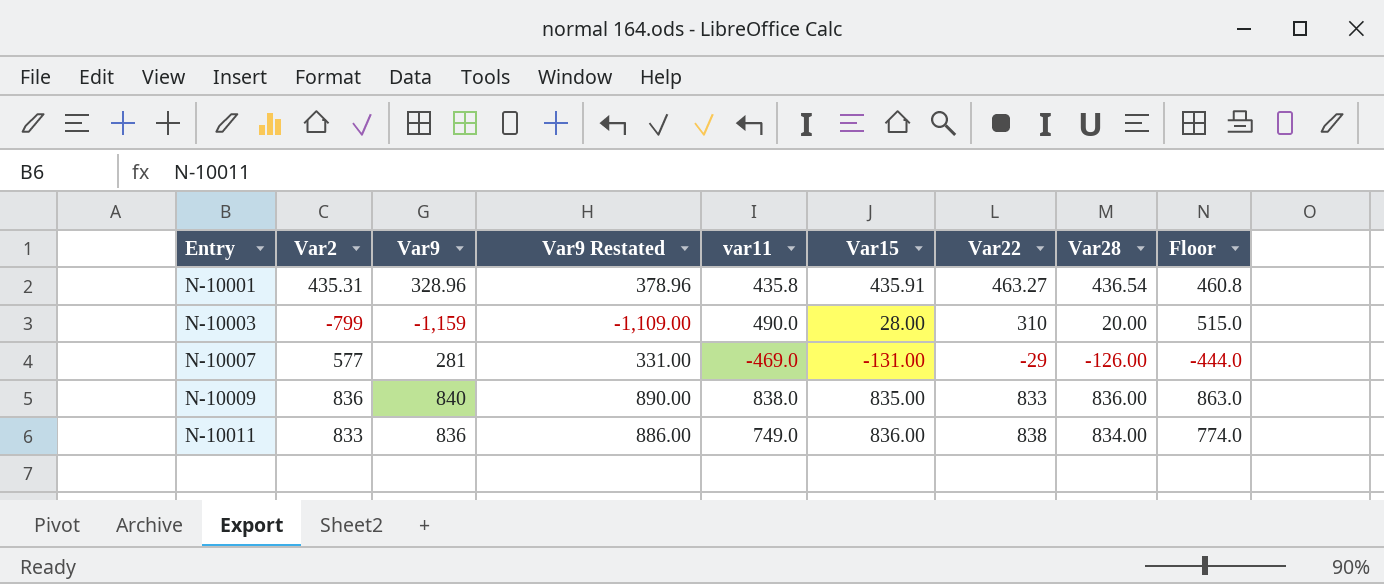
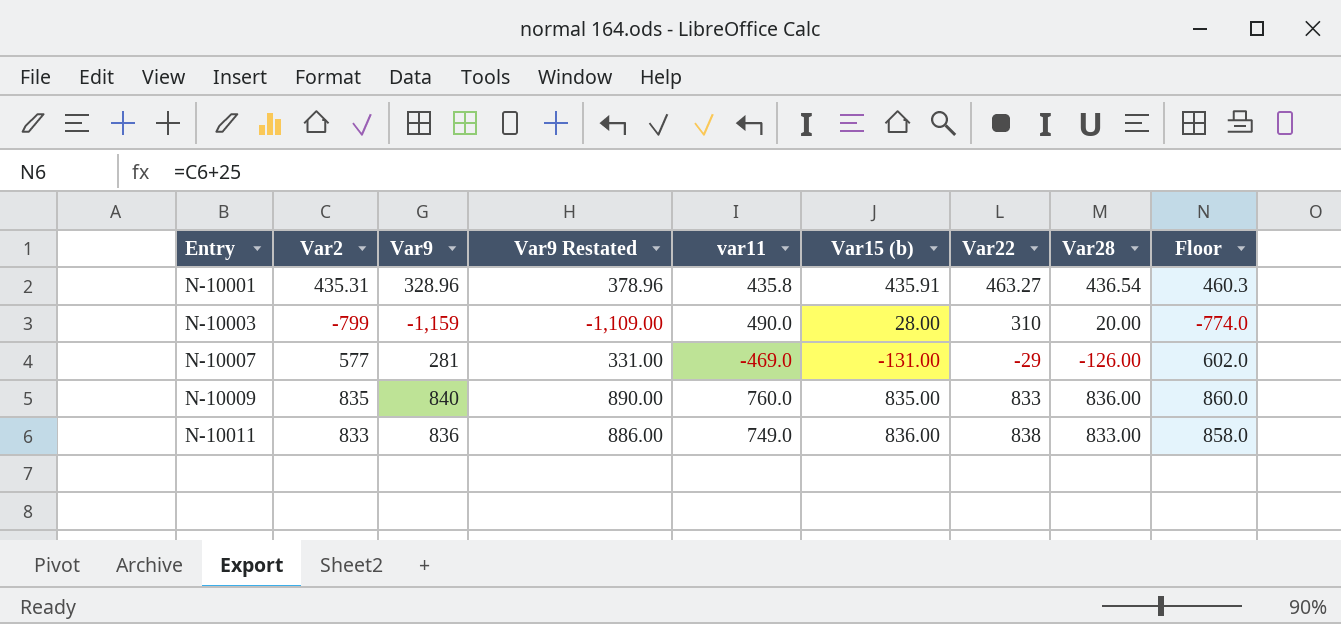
column name: Var15 -> Var15 (b)
column Floor | formula: [var11] + 25 -> [Var2] + 25
N-10009 | Var2: 836 -> 835
N-10009 | var11: 838.0 -> 760.0
N-10011 | Var28: 834.00 -> 833.00

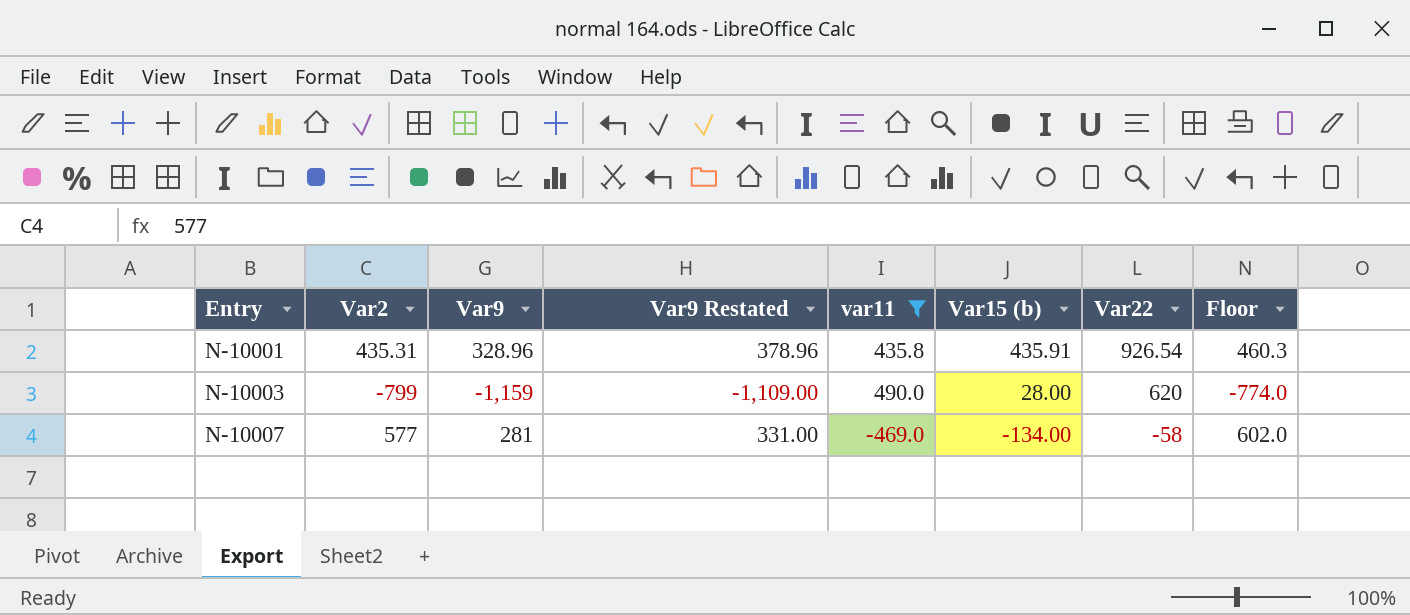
filter: none -> var11 <= 490.0
column Var28 | position: 8 -> none
N-10001 | Var22: 463.27 -> 926.54
N-10003 | Var22: 310 -> 620
N-10007 | Var15 (b): -131.00 -> -134.00
N-10007 | Var22: -29 -> -58

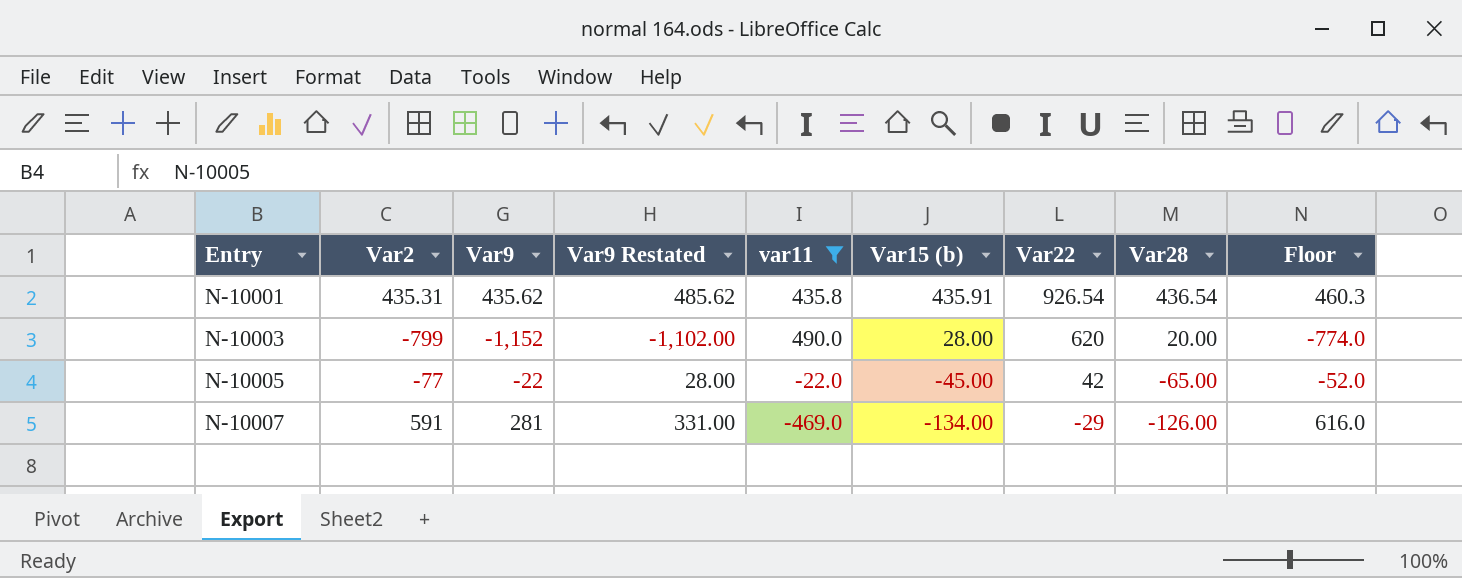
column Var28 | position: none -> 8
N-10001 | Var9: 328.96 -> 435.62
N-10001 | Var9 Restated: 378.96 -> 485.62
N-10003 | Var9: -1,159 -> -1,152
N-10003 | Var9 Restated: -1,109.00 -> -1,102.00
row N-10005: none -> -77 | -22 | 28.00 | -22.0 | -45.00 | 42 | -65.00 | -52.0
N-10007 | Var2: 577 -> 591
N-10007 | Var22: -58 -> -29
N-10007 | Floor: 602.0 -> 616.0

